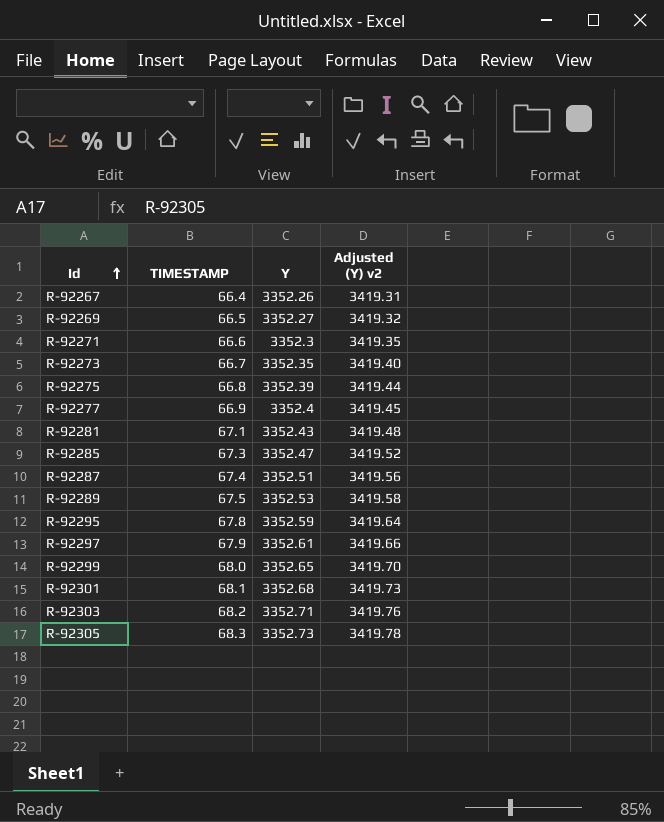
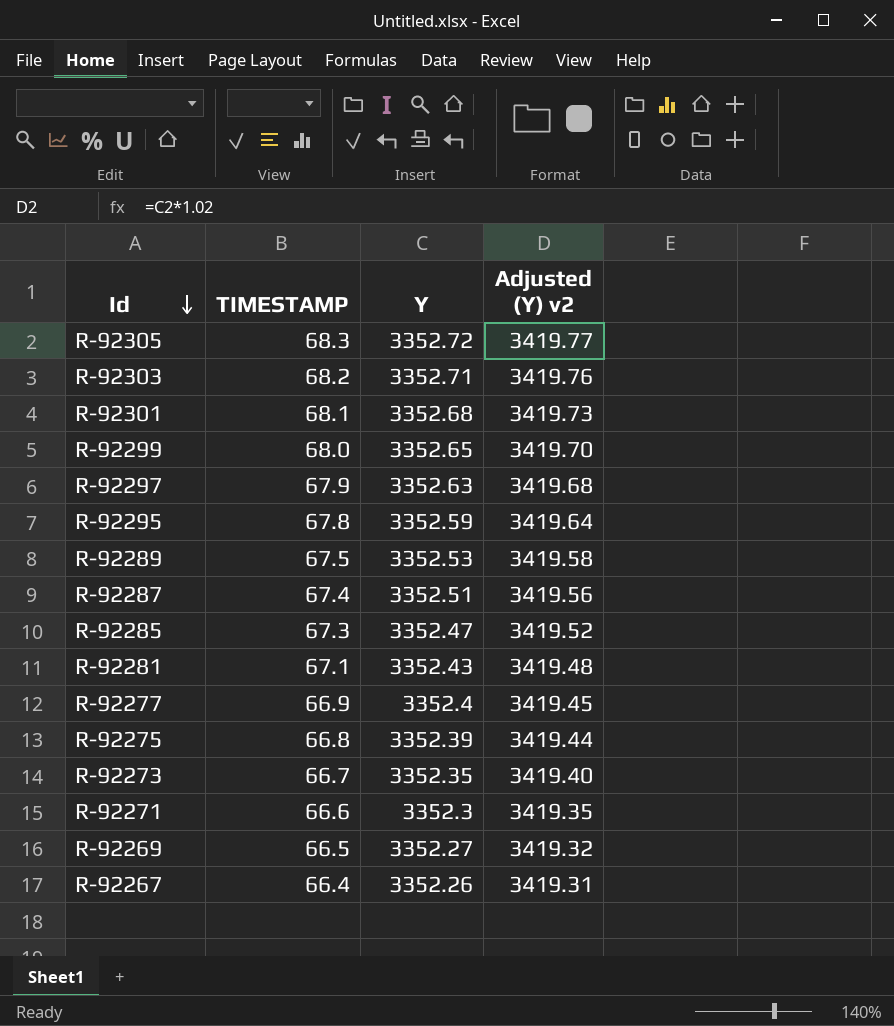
row order: Id ascending -> Id descending
R-92305 | Y: 3352.73 -> 3352.72
R-92305 | Adjusted (Y) v2: 3419.78 -> 3419.77
R-92297 | Y: 3352.61 -> 3352.63
R-92297 | Adjusted (Y) v2: 3419.66 -> 3419.68

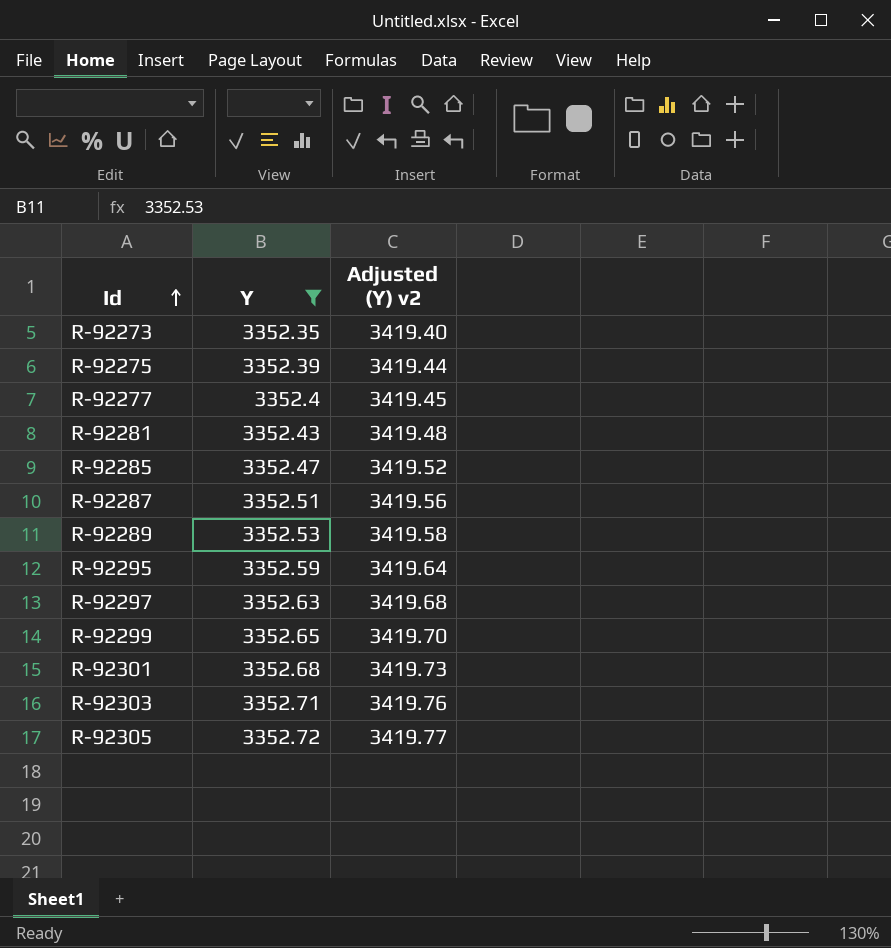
filter: none -> Y >= 3352.35
row order: Id descending -> Id ascending
column TIMESTAMP | position: 2 -> none

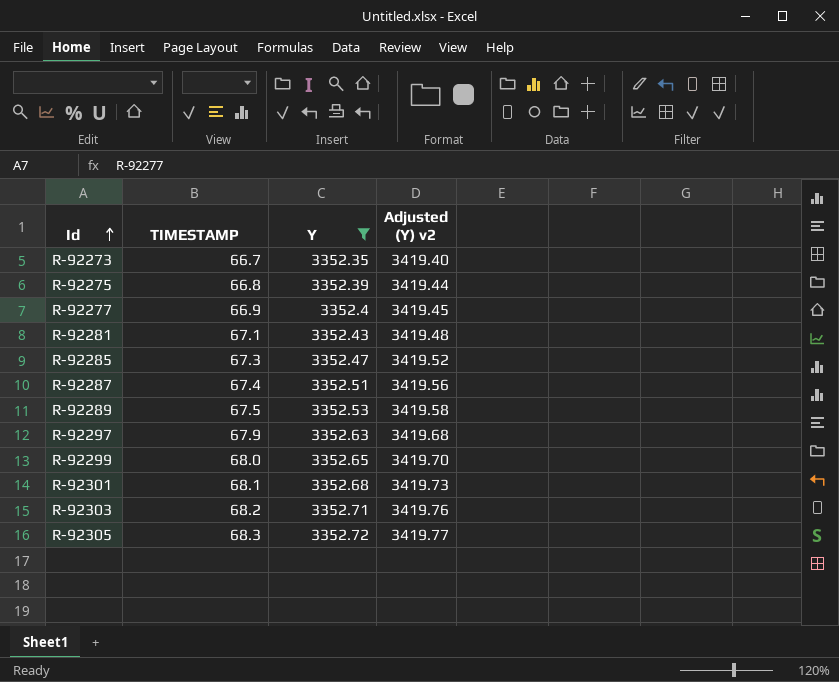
column TIMESTAMP | position: none -> 2
row R-92295: 3352.59 | 3419.64 -> none

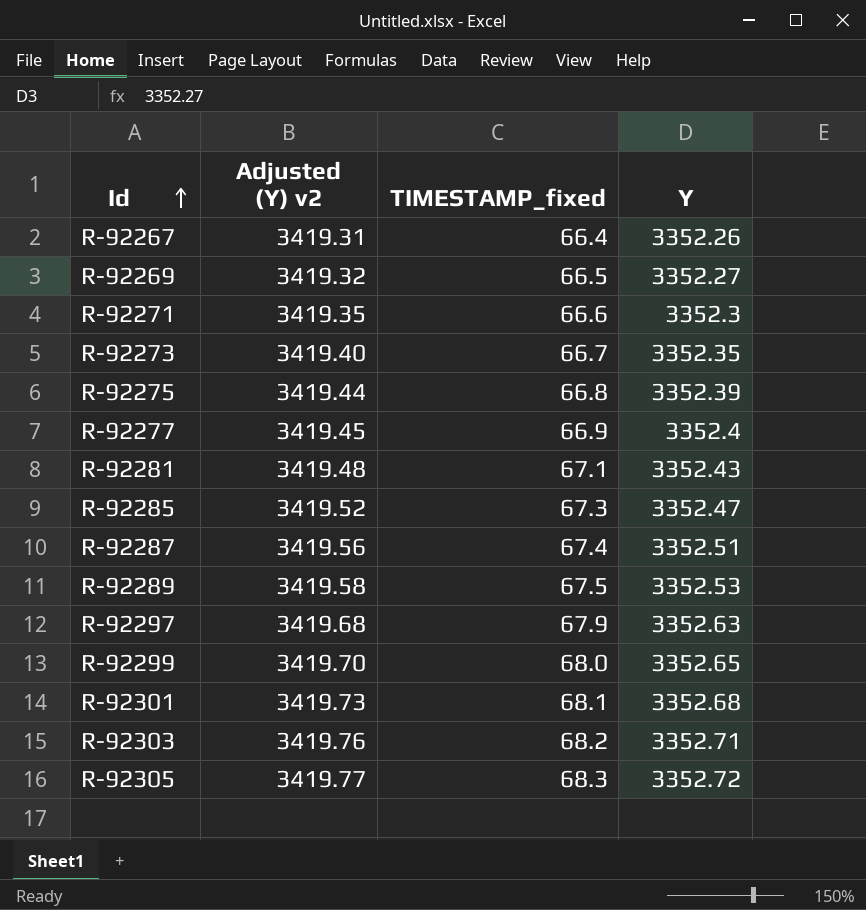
filter: Y >= 3352.35 -> none
column Adjusted (Y) v2 | position: 4 -> 2
column name: TIMESTAMP -> TIMESTAMP_fixed

